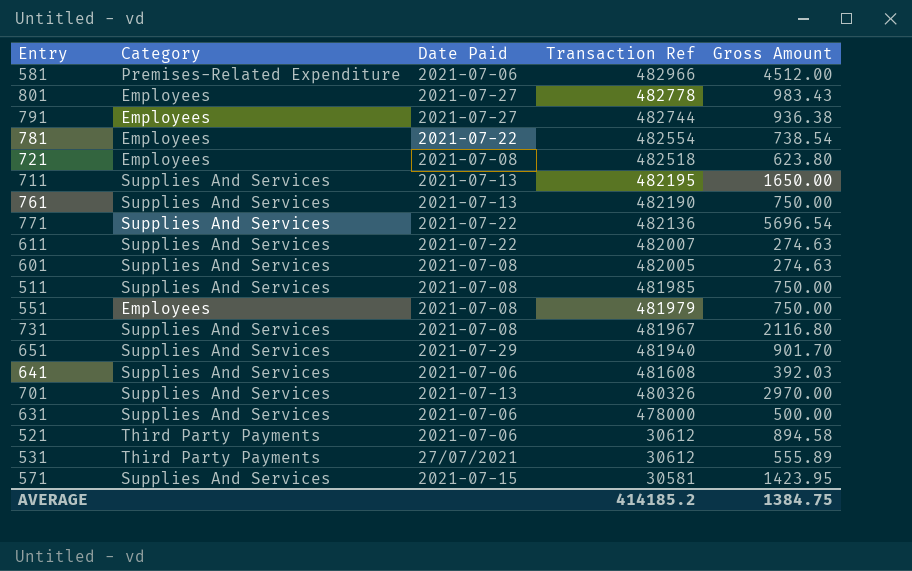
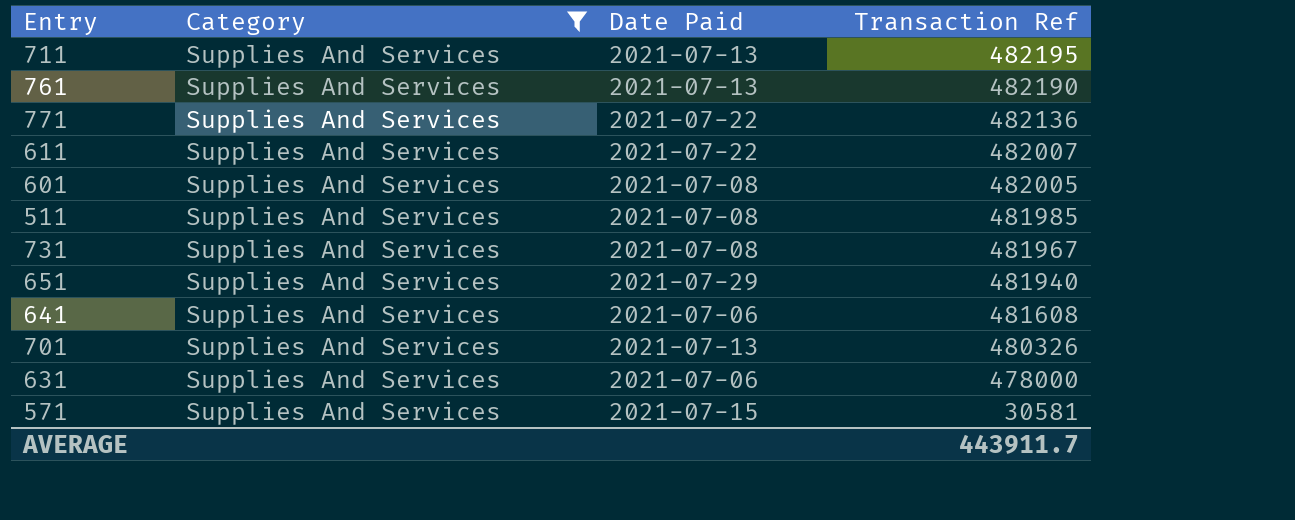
filter: none -> Category = Supplies And Services
column Gross Amount | position: 5 -> none
AVERAGE | Transaction Ref: 414185.2 -> 443911.7

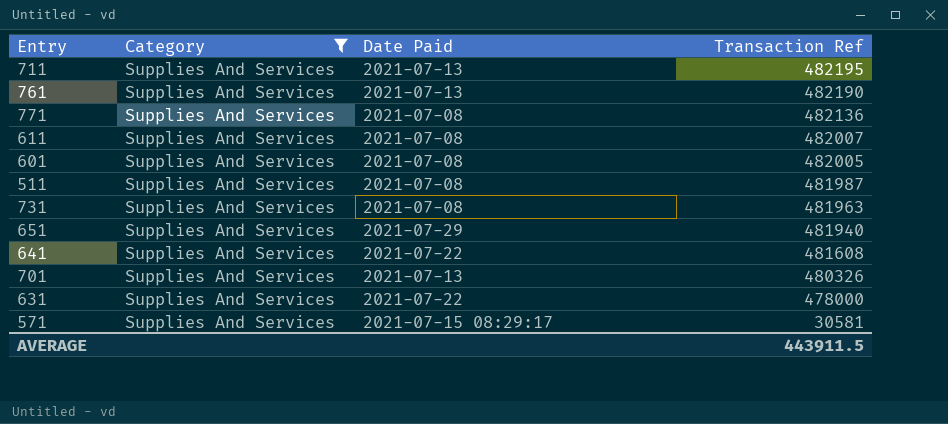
771 | Date Paid: 2021-07-22 -> 2021-07-08
611 | Date Paid: 2021-07-22 -> 2021-07-08
511 | Transaction Ref: 481985 -> 481987
731 | Transaction Ref: 481967 -> 481963
641 | Date Paid: 2021-07-06 -> 2021-07-22
631 | Date Paid: 2021-07-06 -> 2021-07-22
571 | Date Paid: 2021-07-15 -> 2021-07-15 08:29:17
AVERAGE | Transaction Ref: 443911.7 -> 443911.5

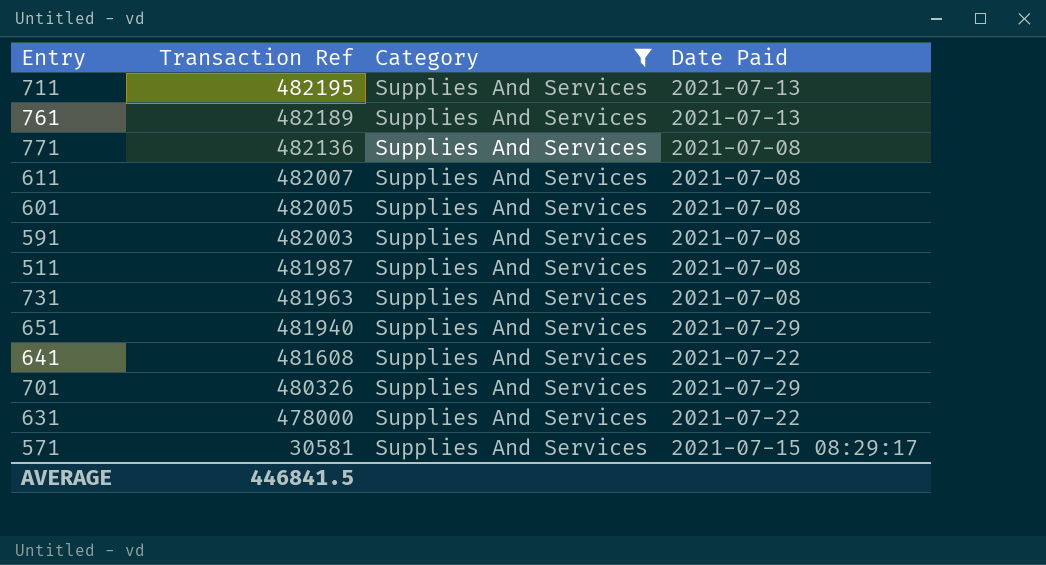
column Transaction Ref | position: 4 -> 2
761 | Transaction Ref: 482190 -> 482189
row 591: none -> 482003 | Supplies And Services | 2021-07-08
701 | Date Paid: 2021-07-13 -> 2021-07-29
AVERAGE | Transaction Ref: 443911.5 -> 446841.5

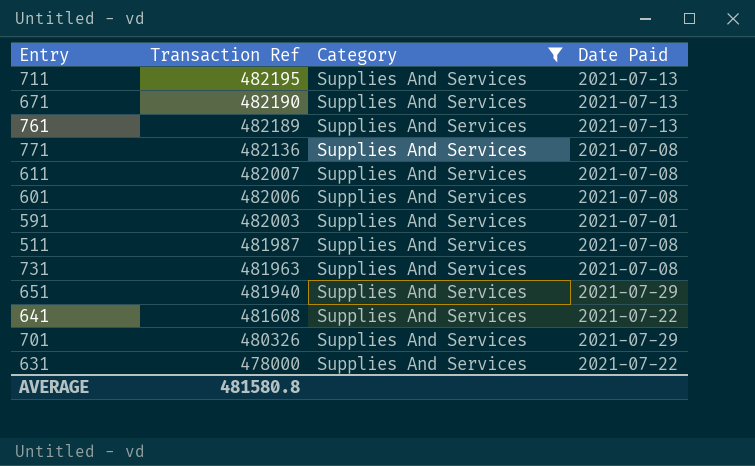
row 571: 30581 | Supplies And Services | 2021-07-15 08:29:17 -> none
row 671: none -> 482190 | Supplies And Services | 2021-07-13
601 | Transaction Ref: 482005 -> 482006
591 | Date Paid: 2021-07-08 -> 2021-07-01
AVERAGE | Transaction Ref: 446841.5 -> 481580.8

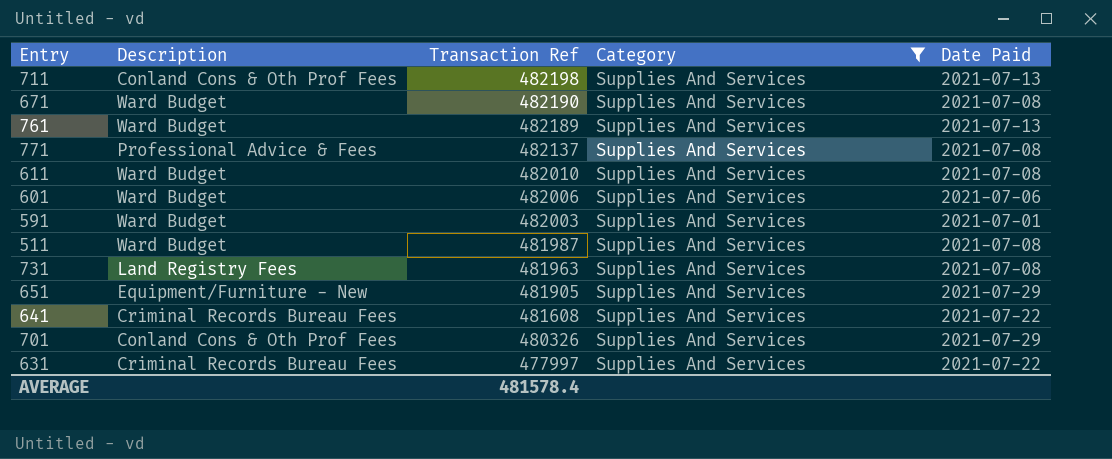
column Description | position: none -> 2
711 | Transaction Ref: 482195 -> 482198
671 | Date Paid: 2021-07-13 -> 2021-07-08
771 | Transaction Ref: 482136 -> 482137
611 | Transaction Ref: 482007 -> 482010
601 | Date Paid: 2021-07-08 -> 2021-07-06
651 | Transaction Ref: 481940 -> 481905
631 | Transaction Ref: 478000 -> 477997
AVERAGE | Transaction Ref: 481580.8 -> 481578.4

